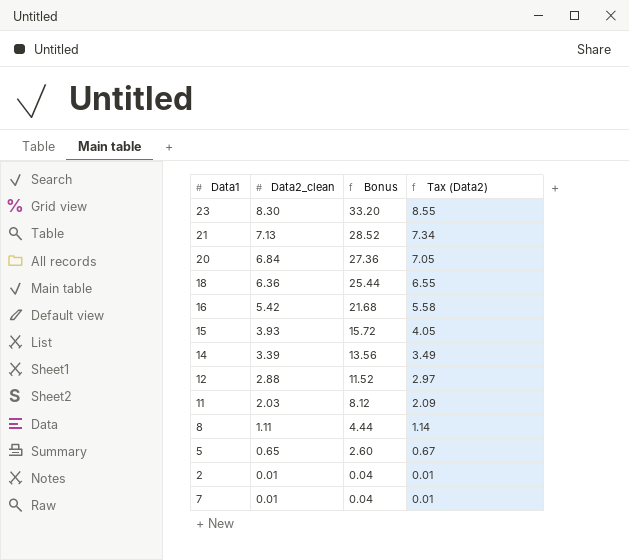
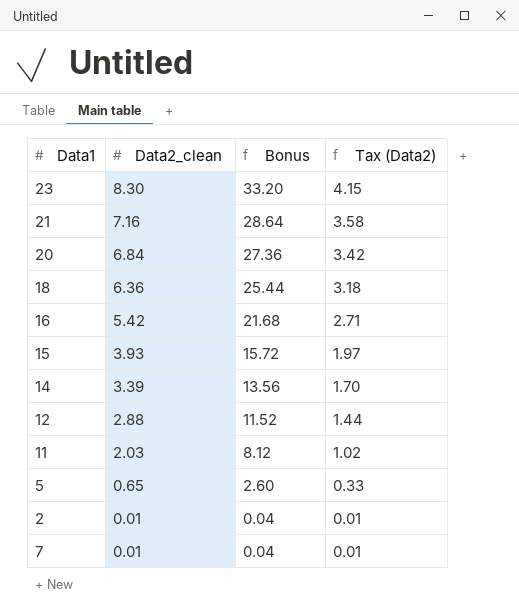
column Tax (Data2) | formula: [Data2_clean] * 1.03 -> [Data2_clean] * 0.5
row 8: 1.11 | 4.44 | 1.14 -> none
21 | Data2_clean: 7.13 -> 7.16
21 | Bonus: 28.52 -> 28.64

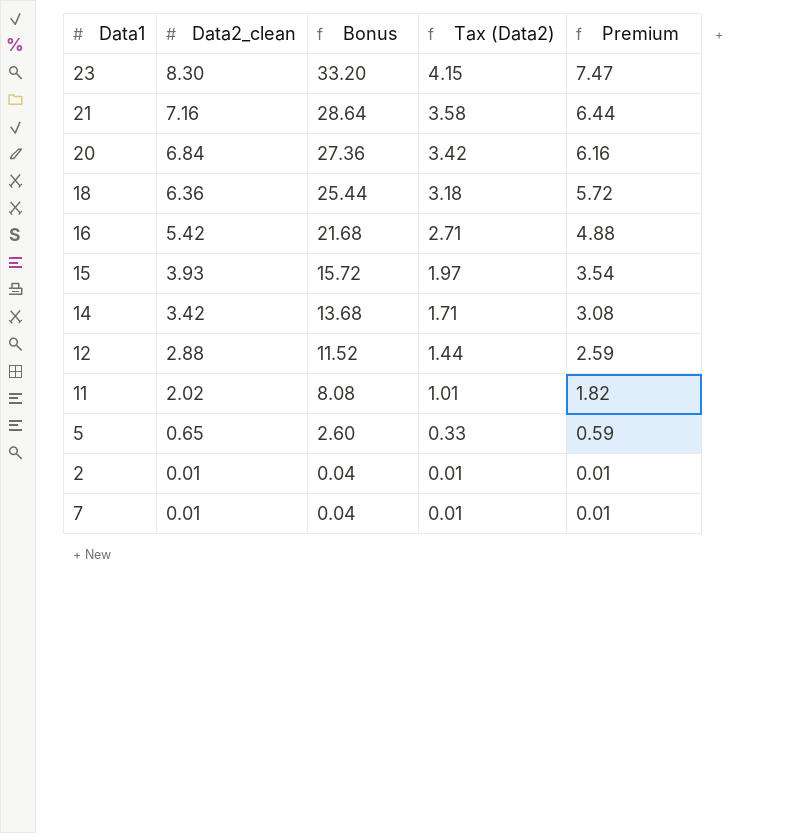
column Premium | formula: none -> [Data2_clean] * 0.9
14 | Data2_clean: 3.39 -> 3.42
14 | Bonus: 13.56 -> 13.68
14 | Tax (Data2): 1.70 -> 1.71
11 | Data2_clean: 2.03 -> 2.02
11 | Bonus: 8.12 -> 8.08
11 | Tax (Data2): 1.02 -> 1.01

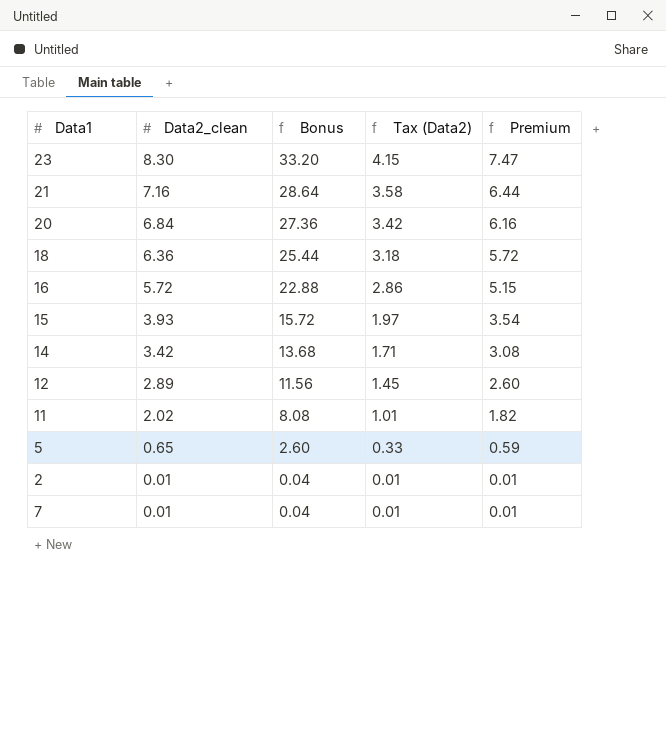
16 | Data2_clean: 5.42 -> 5.72
16 | Bonus: 21.68 -> 22.88
16 | Tax (Data2): 2.71 -> 2.86
16 | Premium: 4.88 -> 5.15
12 | Data2_clean: 2.88 -> 2.89
12 | Bonus: 11.52 -> 11.56
12 | Tax (Data2): 1.44 -> 1.45
12 | Premium: 2.59 -> 2.60

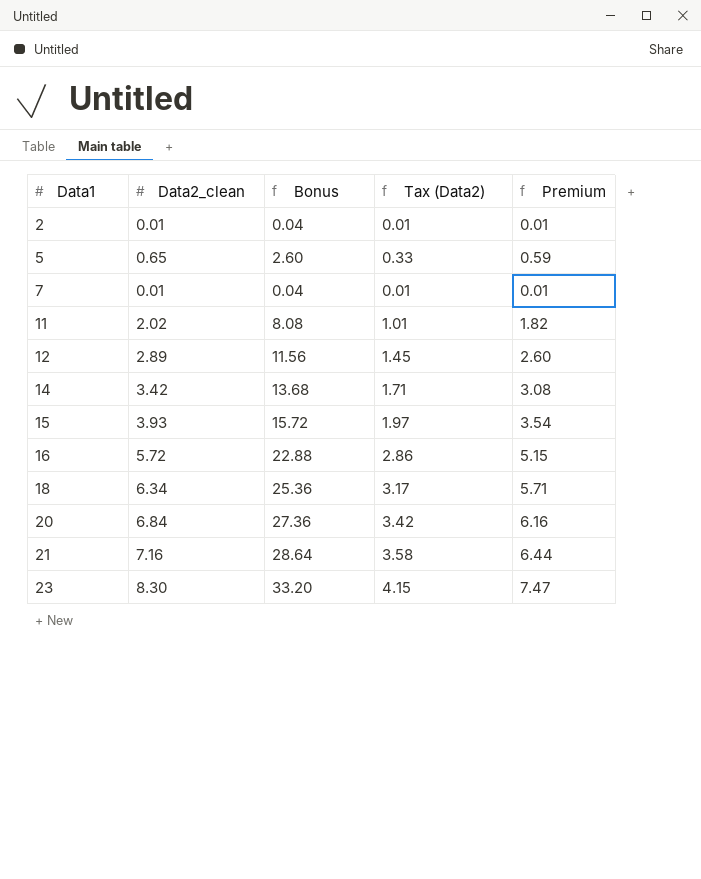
row order: Data2_clean descending -> Data1 ascending
18 | Data2_clean: 6.36 -> 6.34
18 | Bonus: 25.44 -> 25.36
18 | Tax (Data2): 3.18 -> 3.17
18 | Premium: 5.72 -> 5.71

